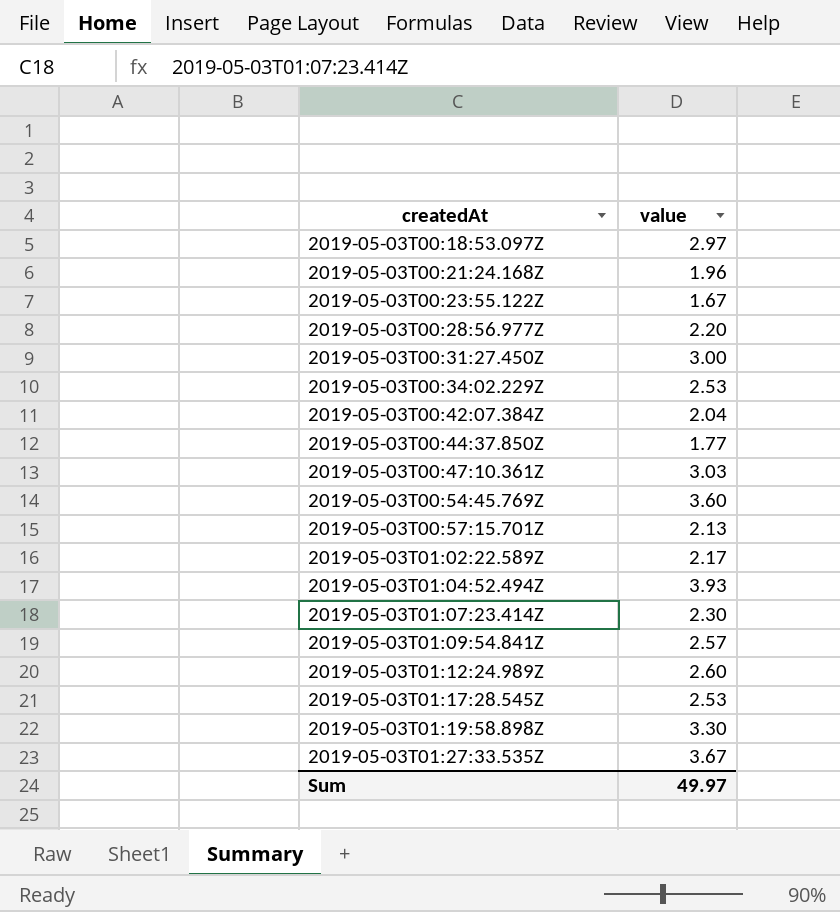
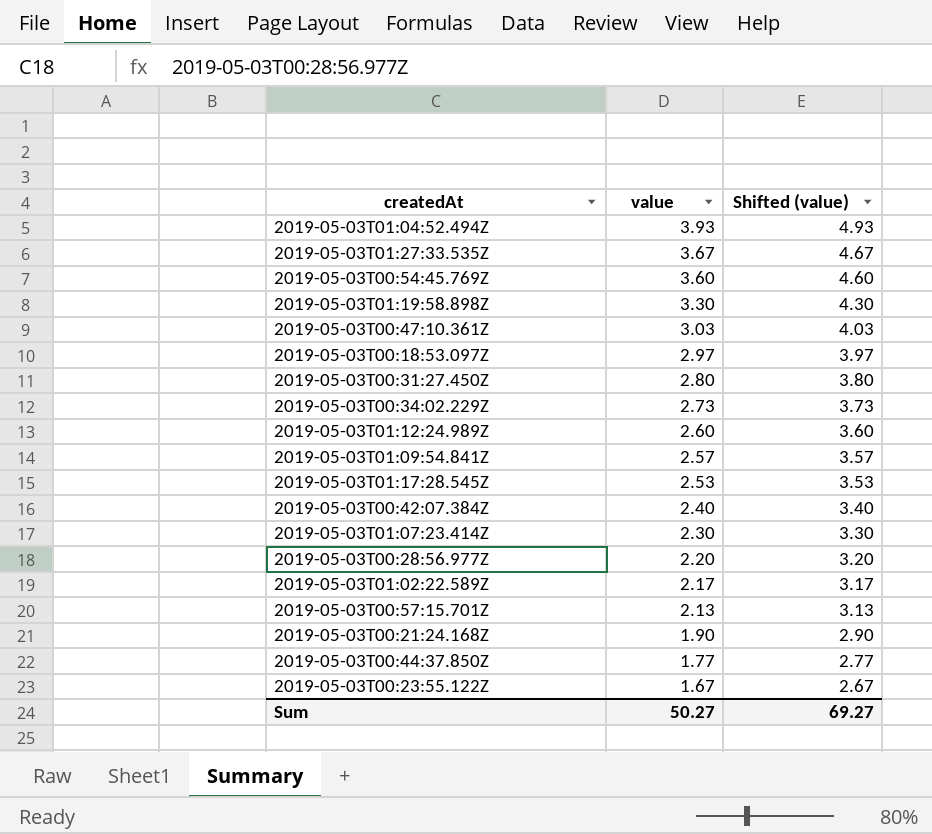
row order: createdAt ascending -> value descending
column Shifted (value) | formula: none -> [value] + 1
2019-05-03T00:31:27.450Z | value: 3.00 -> 2.80
2019-05-03T00:34:02.229Z | value: 2.53 -> 2.73
2019-05-03T00:42:07.384Z | value: 2.04 -> 2.40
2019-05-03T00:21:24.168Z | value: 1.96 -> 1.90
Sum | value: 49.97 -> 50.27

